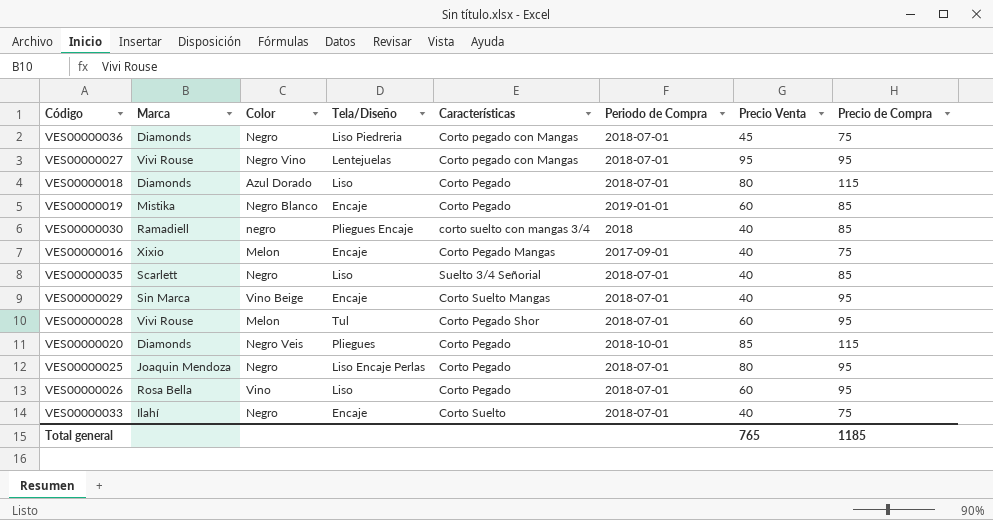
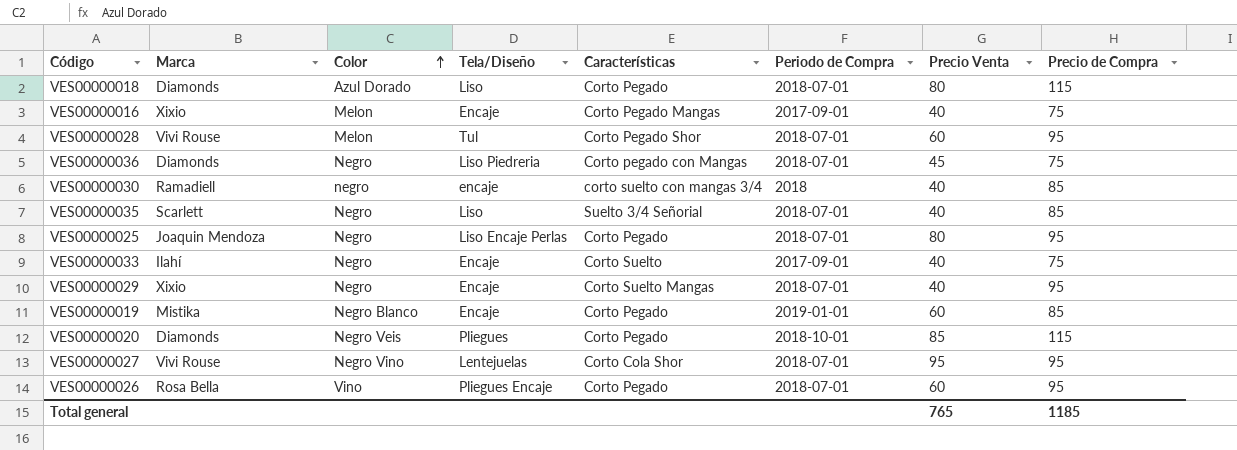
row order: none -> Color ascending
VES00000030 | Tela/Diseño: Pliegues Encaje -> encaje
VES00000033 | Periodo de Compra: 2018-07-01 -> 2017-09-01
VES00000029 | Marca: Sin Marca -> Xixio
VES00000029 | Color: Vino Beige -> Negro
VES00000027 | Características: Corto pegado con Mangas -> Corto Cola Shor
VES00000026 | Tela/Diseño: Liso -> Pliegues Encaje

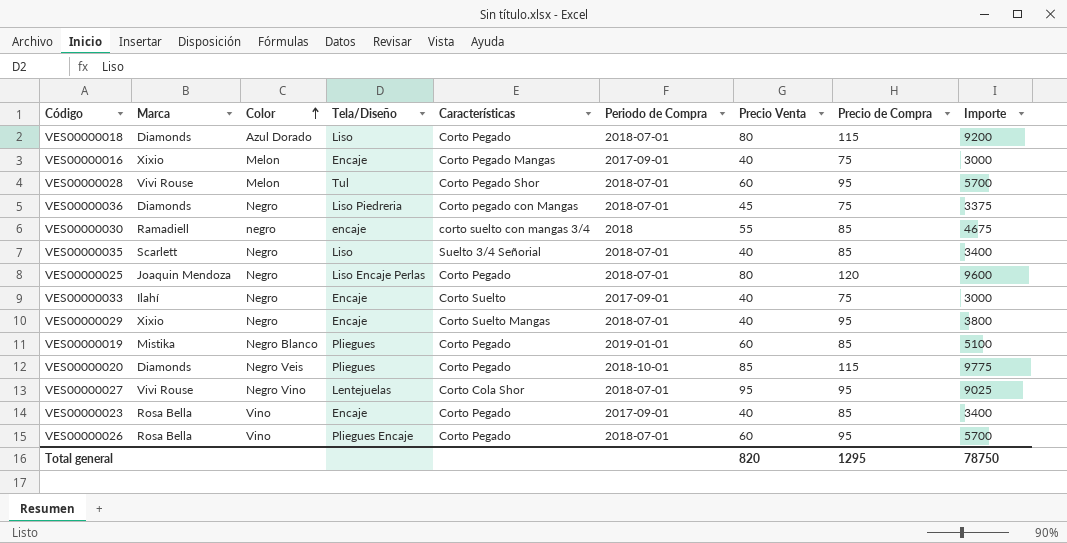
column Importe | formula: none -> [Precio Venta] * [Precio de Compra]
VES00000030 | Precio Venta: 40 -> 55
VES00000025 | Precio de Compra: 95 -> 120
VES00000019 | Tela/Diseño: Encaje -> Pliegues
row VES00000023: none -> Rosa Bella | Vino | Encaje | Corto Pegado | 2017-09-01 | 40 | 85 | 3400
Total general | Precio Venta: 765 -> 820
Total general | Precio de Compra: 1185 -> 1295

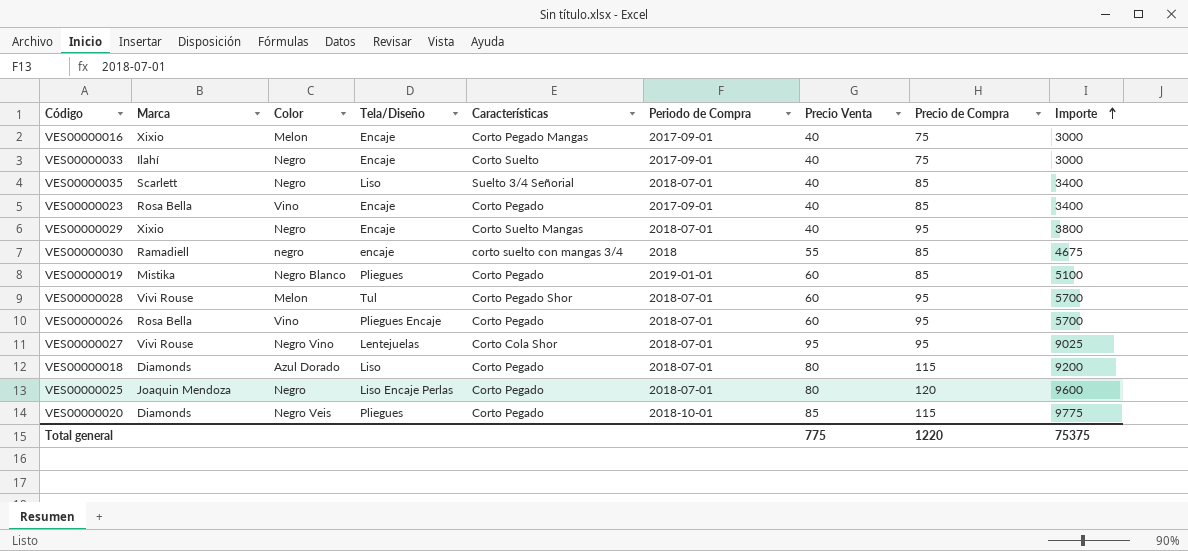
row order: Color ascending -> Importe ascending
row VES00000036: Diamonds | Negro | Liso Piedreria | Corto pegado con Mangas | 2018-07-01 | 45 | 75 | 3375 -> none
Total general | Precio Venta: 820 -> 775
Total general | Precio de Compra: 1295 -> 1220
Total general | Importe: 78750 -> 75375

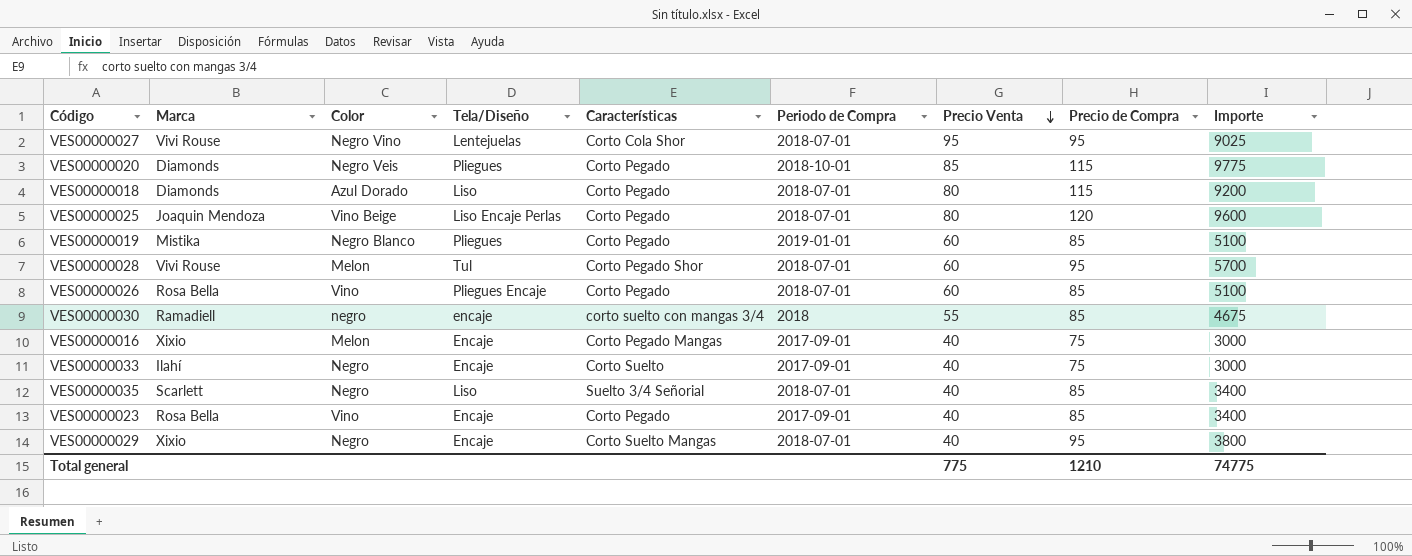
row order: Importe ascending -> Precio Venta descending
VES00000025 | Color: Negro -> Vino Beige
VES00000026 | Precio de Compra: 95 -> 85
VES00000026 | Importe: 5700 -> 5100
Total general | Precio de Compra: 1220 -> 1210
Total general | Importe: 75375 -> 74775

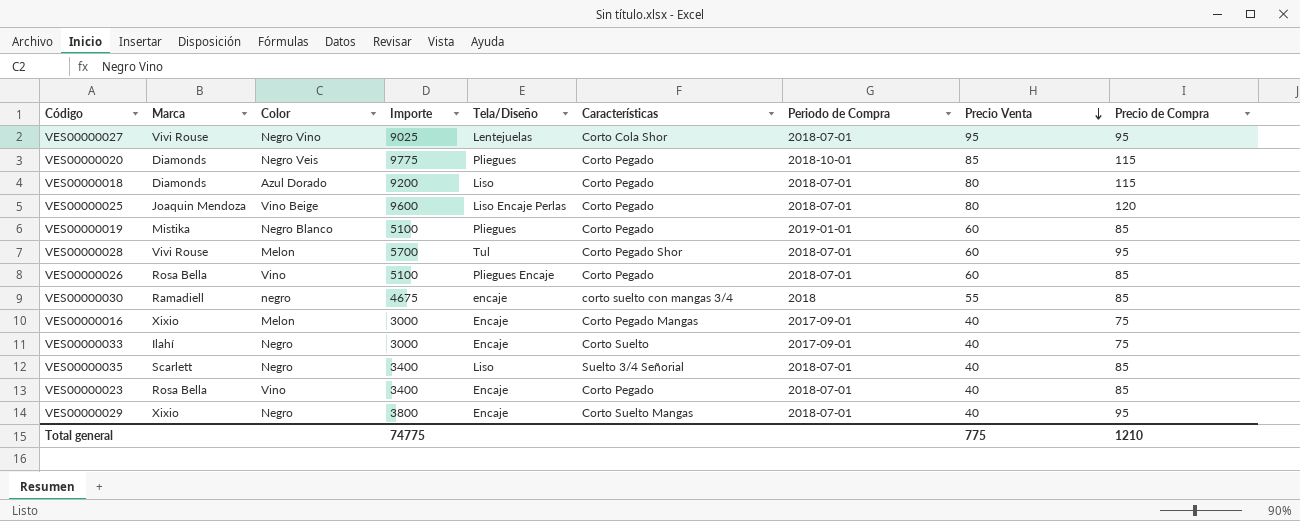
column Importe | position: 9 -> 4
VES00000023 | Periodo de Compra: 2017-09-01 -> 2018-07-01

